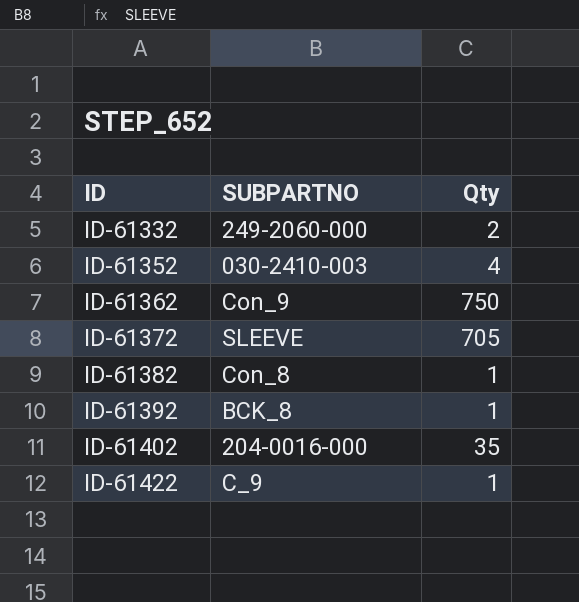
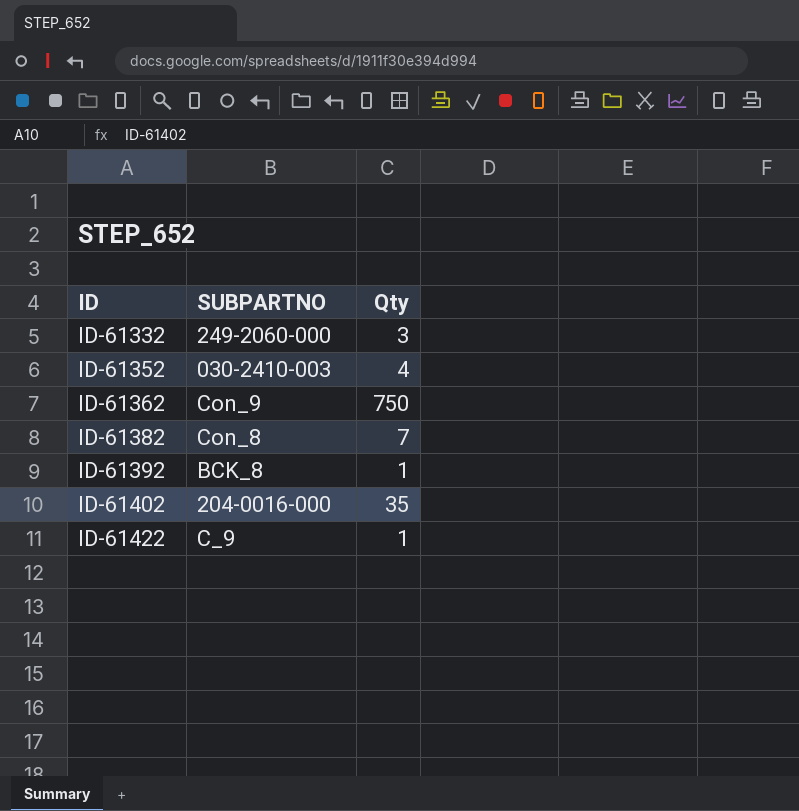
row ID-61372: SLEEVE | 705 -> none
ID-61332 | Qty: 2 -> 3
ID-61382 | Qty: 1 -> 7

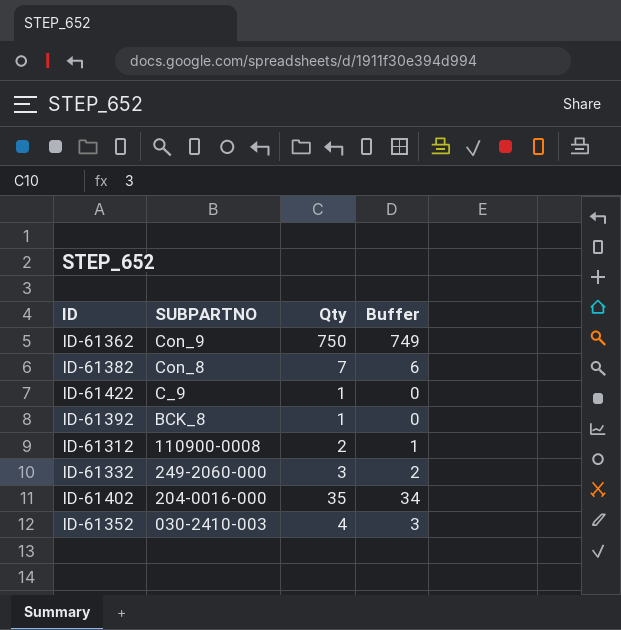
row order: ID ascending -> SUBPARTNO descending
column Buffer | formula: none -> [Qty] - 1
row ID-61312: none -> 110900-0008 | 2 | 1

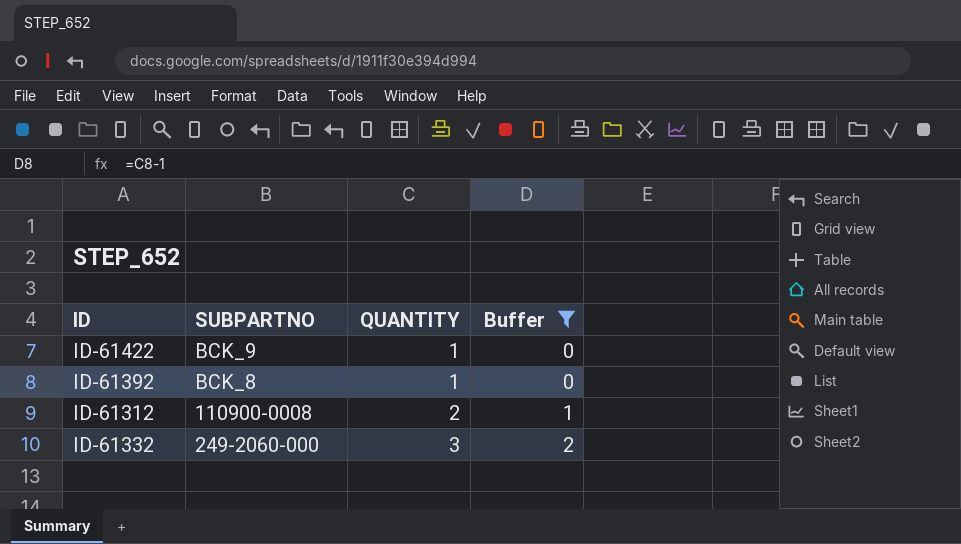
filter: none -> Buffer <= 2
column name: Qty -> QUANTITY
ID-61422 | SUBPARTNO: C_9 -> BCK_9

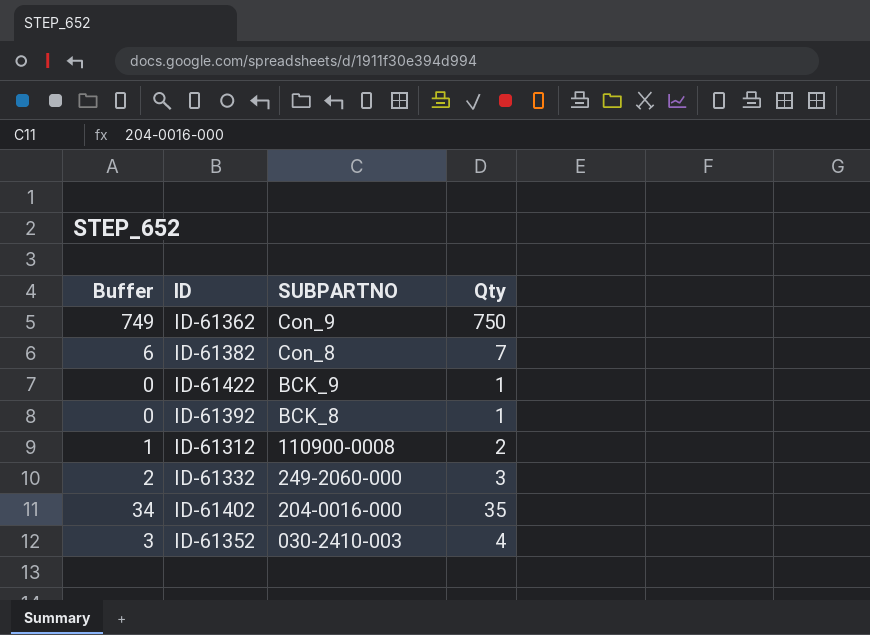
filter: Buffer <= 2 -> none
column Buffer | position: 4 -> 1
column name: QUANTITY -> Qty

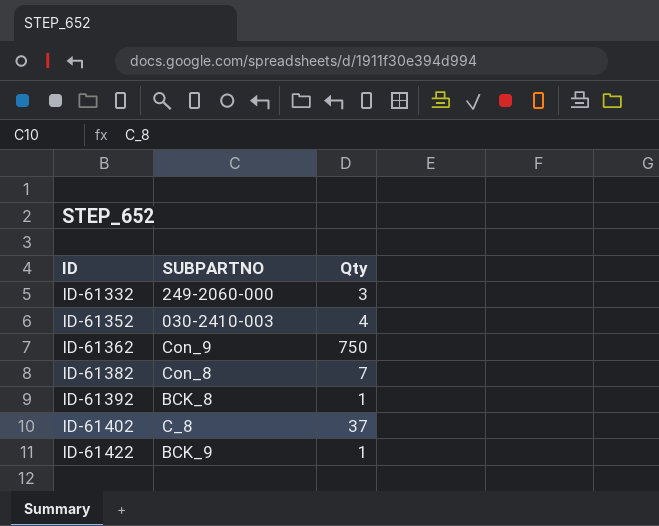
row order: SUBPARTNO descending -> ID ascending
column Buffer | formula: [Qty] - 1 -> none
row ID-61312: 1 | 110900-0008 | 2 -> none
ID-61402 | SUBPARTNO: 204-0016-000 -> C_8
ID-61402 | Qty: 35 -> 37

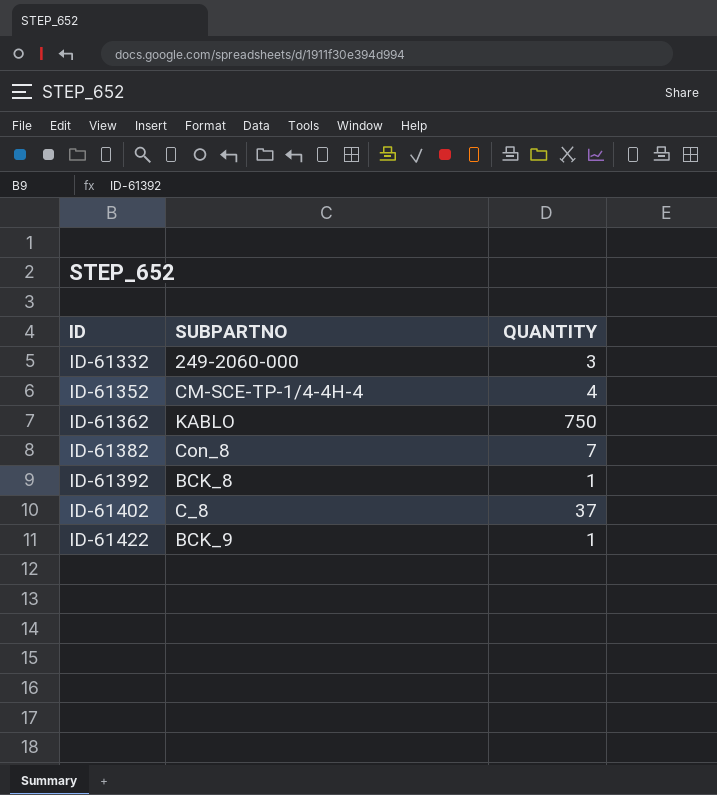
column name: Qty -> QUANTITY
ID-61352 | SUBPARTNO: 030-2410-003 -> CM-SCE-TP-1/4-4H-4
ID-61362 | SUBPARTNO: Con_9 -> KABLO

